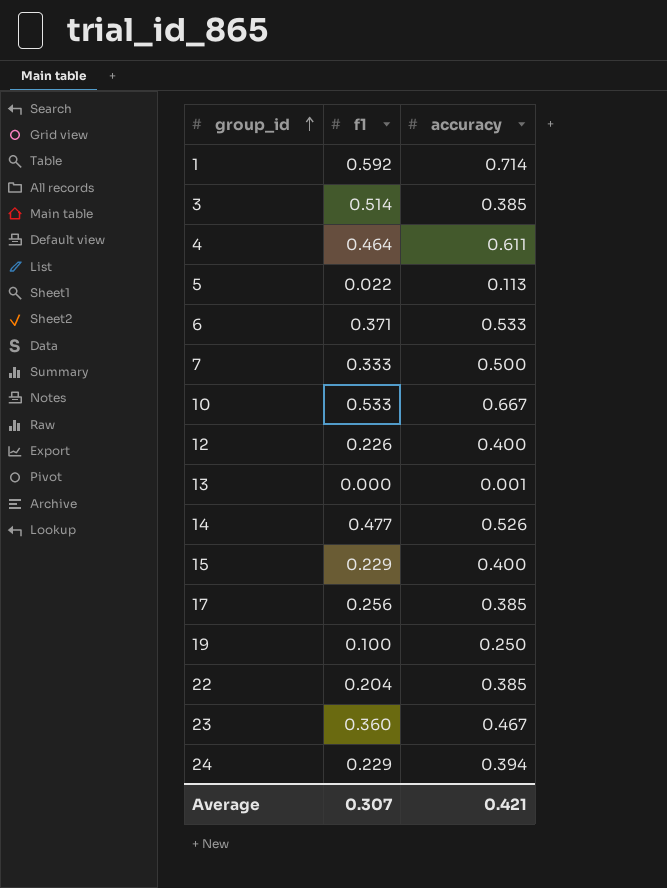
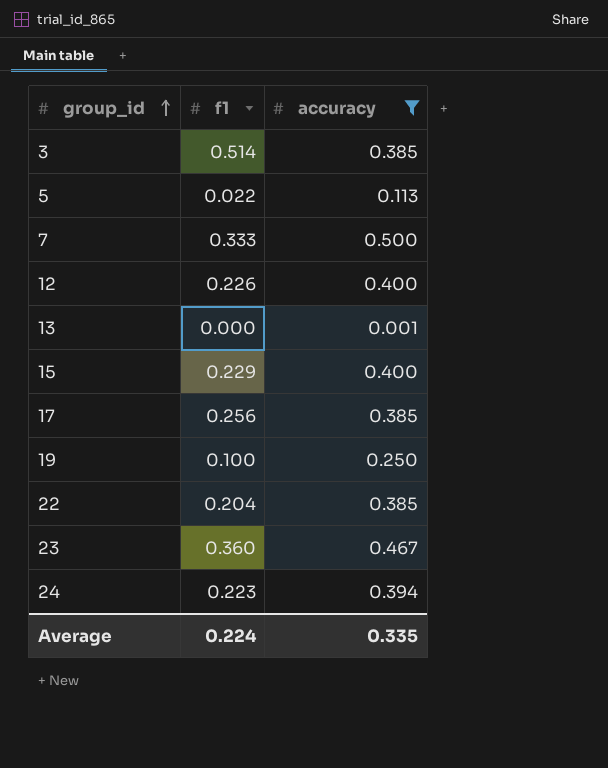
filter: none -> accuracy <= 0.500
24 | f1: 0.229 -> 0.223
Average | f1: 0.307 -> 0.224
Average | accuracy: 0.421 -> 0.335

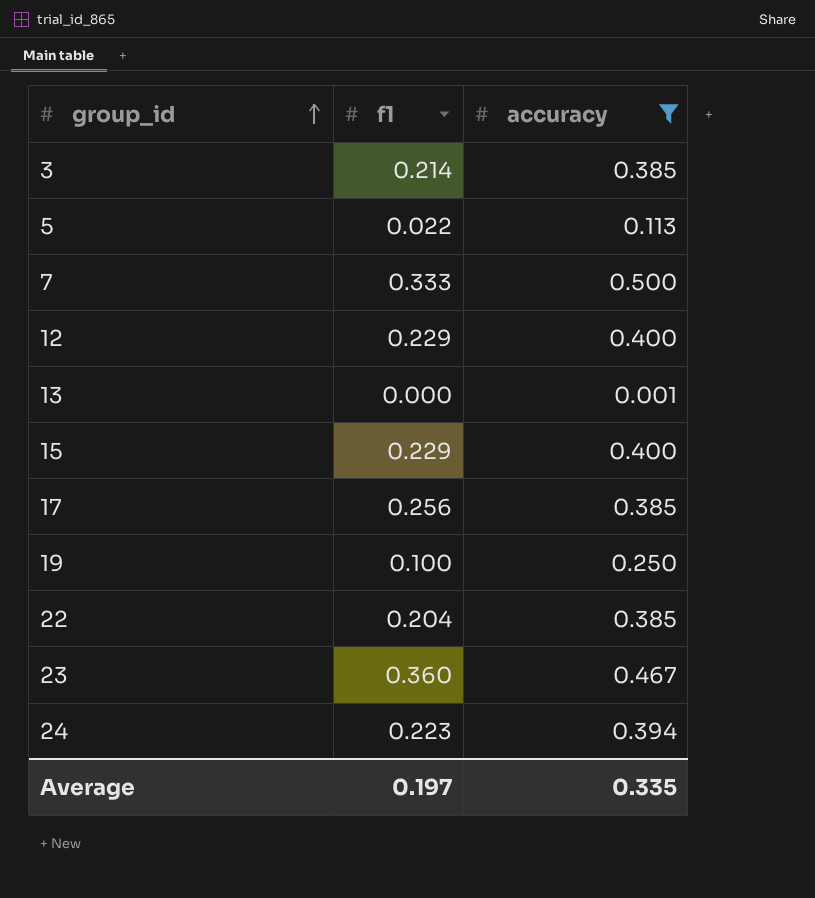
3 | f1: 0.514 -> 0.214
12 | f1: 0.226 -> 0.229
Average | f1: 0.224 -> 0.197

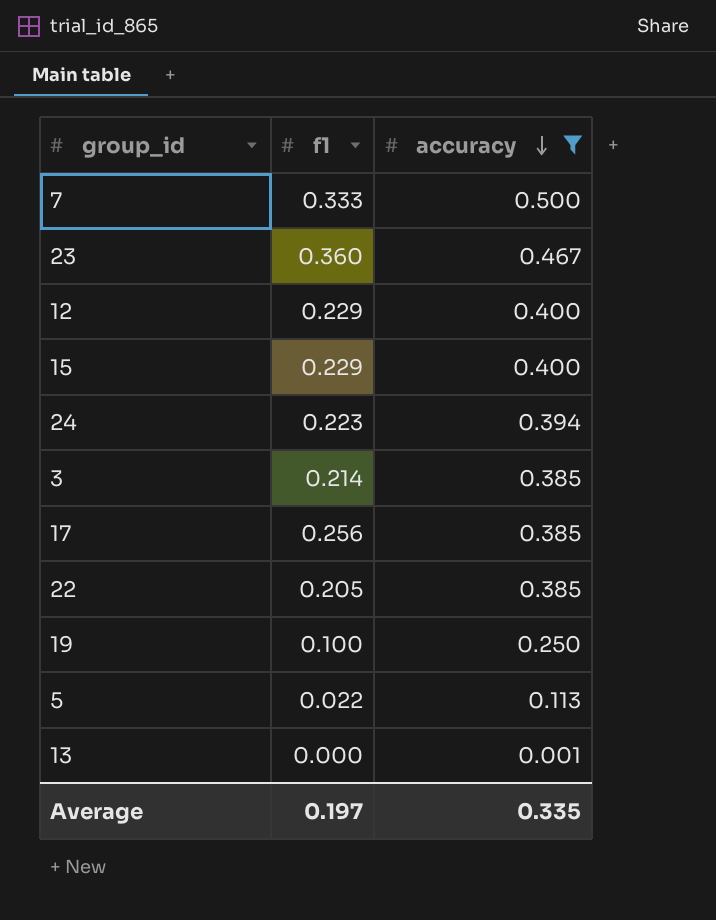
row order: group_id ascending -> accuracy descending
22 | f1: 0.204 -> 0.205

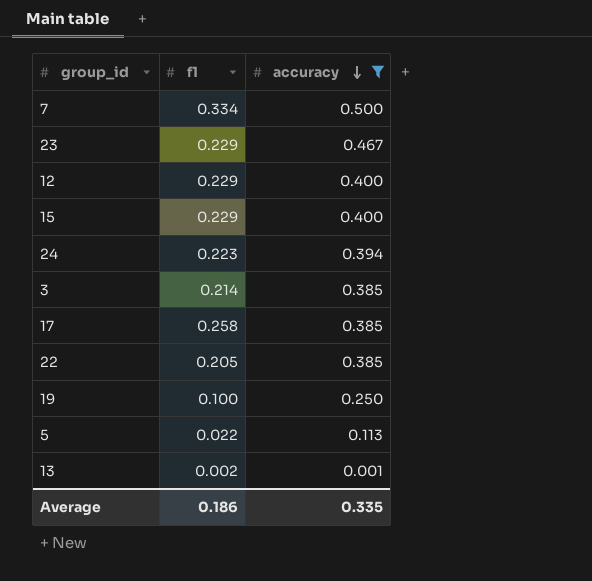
7 | f1: 0.333 -> 0.334
23 | f1: 0.360 -> 0.229
17 | f1: 0.256 -> 0.258
13 | f1: 0.000 -> 0.002
Average | f1: 0.197 -> 0.186

